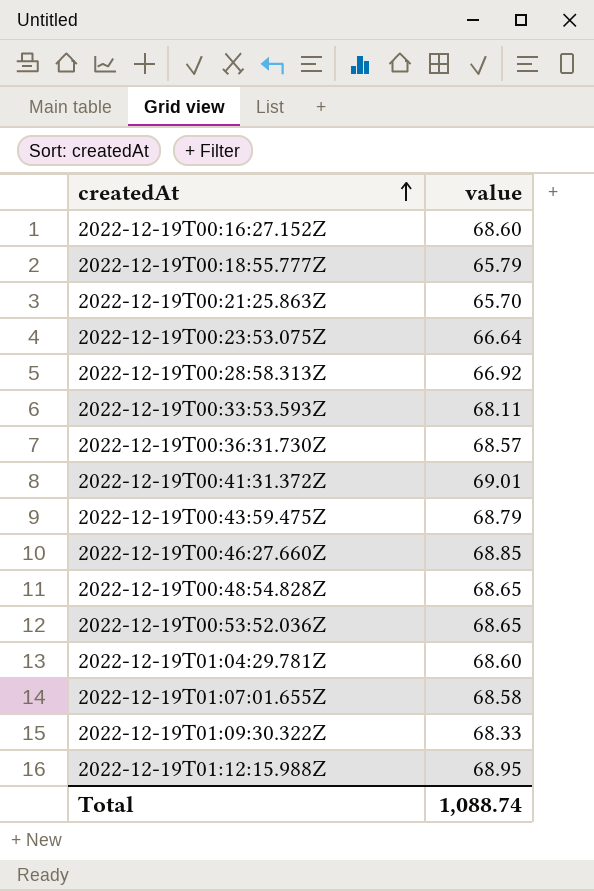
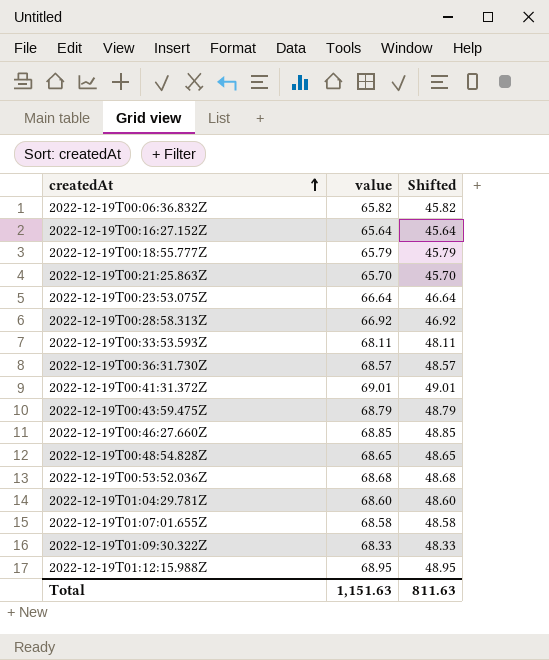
column Shifted | formula: none -> [value] - 20
row 2022-12-19T00:06:36.832Z: none -> 65.82 | 45.82
2022-12-19T00:16:27.152Z | value: 68.60 -> 65.64
2022-12-19T00:53:52.036Z | value: 68.65 -> 68.68
Total | value: 1,088.74 -> 1,151.63

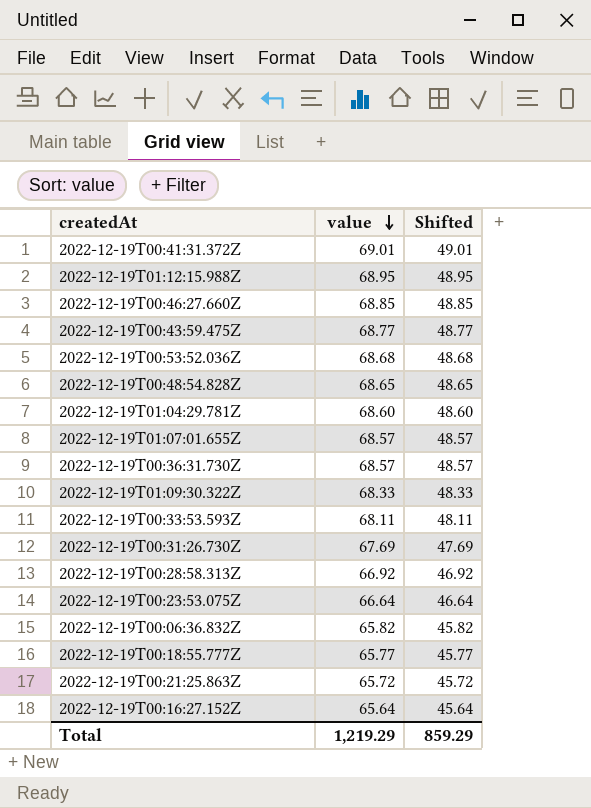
row order: createdAt ascending -> value descending
2022-12-19T00:43:59.475Z | value: 68.79 -> 68.77
2022-12-19T00:43:59.475Z | Shifted: 48.79 -> 48.77
2022-12-19T01:07:01.655Z | value: 68.58 -> 68.57
2022-12-19T01:07:01.655Z | Shifted: 48.58 -> 48.57
row 2022-12-19T00:31:26.730Z: none -> 67.69 | 47.69
2022-12-19T00:18:55.777Z | value: 65.79 -> 65.77
2022-12-19T00:18:55.777Z | Shifted: 45.79 -> 45.77
2022-12-19T00:21:25.863Z | value: 65.70 -> 65.72
2022-12-19T00:21:25.863Z | Shifted: 45.70 -> 45.72
Total | value: 1,151.63 -> 1,219.29
Total | Shifted: 811.63 -> 859.29

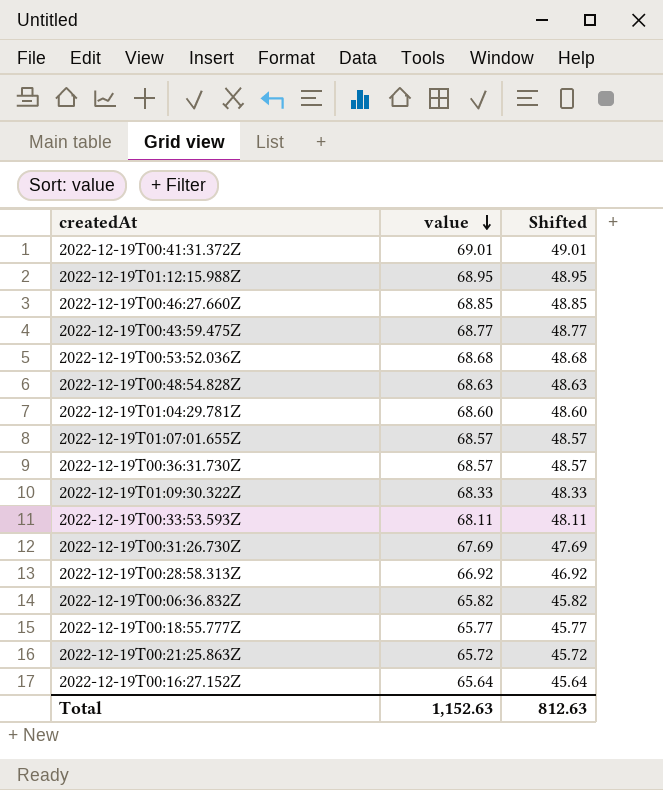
row 2022-12-19T00:23:53.075Z: 66.64 | 46.64 -> none
2022-12-19T00:48:54.828Z | value: 68.65 -> 68.63
2022-12-19T00:48:54.828Z | Shifted: 48.65 -> 48.63
Total | value: 1,219.29 -> 1,152.63
Total | Shifted: 859.29 -> 812.63

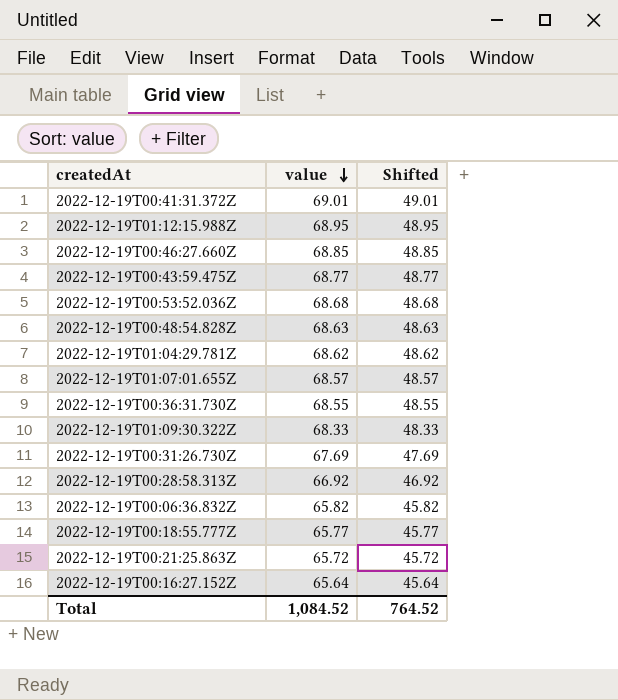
row 2022-12-19T00:33:53.593Z: 68.11 | 48.11 -> none
2022-12-19T01:04:29.781Z | value: 68.60 -> 68.62
2022-12-19T01:04:29.781Z | Shifted: 48.60 -> 48.62
2022-12-19T00:36:31.730Z | value: 68.57 -> 68.55
2022-12-19T00:36:31.730Z | Shifted: 48.57 -> 48.55
Total | value: 1,152.63 -> 1,084.52
Total | Shifted: 812.63 -> 764.52

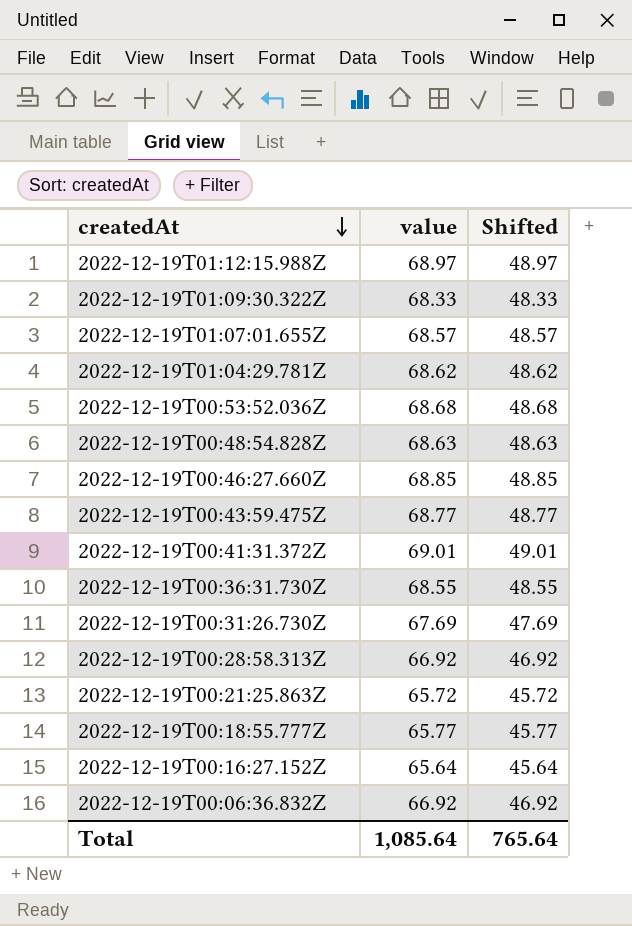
row order: value descending -> createdAt descending
2022-12-19T01:12:15.988Z | value: 68.95 -> 68.97
2022-12-19T01:12:15.988Z | Shifted: 48.95 -> 48.97
2022-12-19T00:06:36.832Z | value: 65.82 -> 66.92
2022-12-19T00:06:36.832Z | Shifted: 45.82 -> 46.92
Total | value: 1,084.52 -> 1,085.64
Total | Shifted: 764.52 -> 765.64

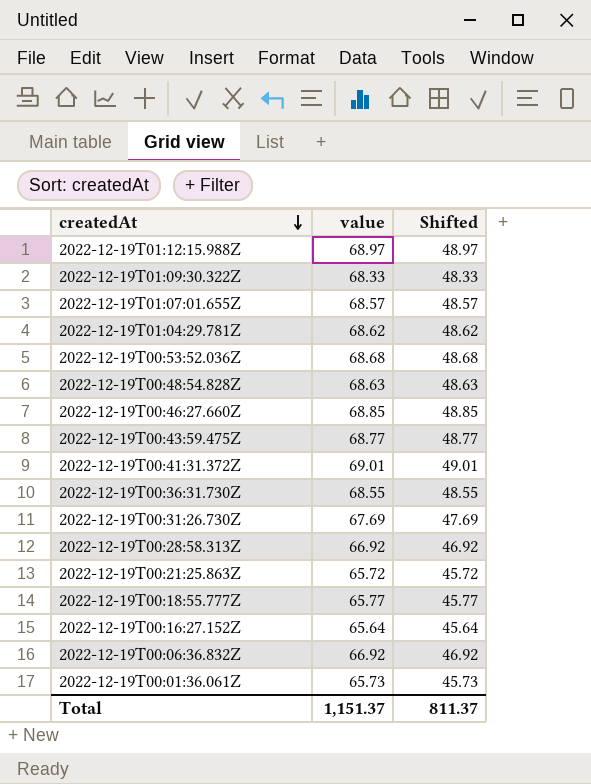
row 2022-12-19T00:01:36.061Z: none -> 65.73 | 45.73
Total | value: 1,085.64 -> 1,151.37
Total | Shifted: 765.64 -> 811.37

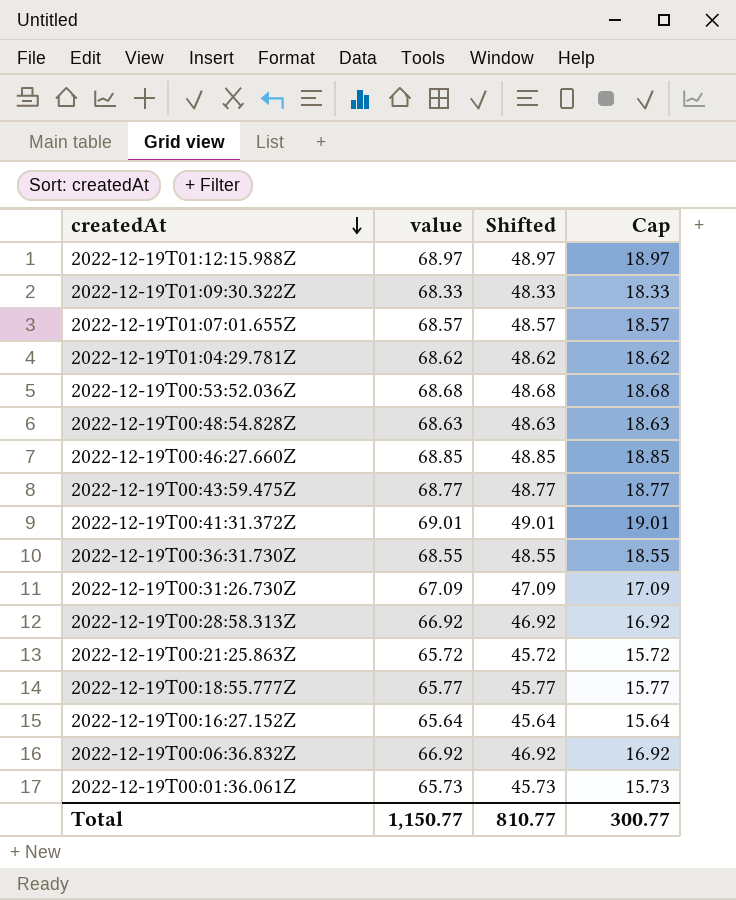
column Cap | formula: none -> [value] - 50
2022-12-19T00:31:26.730Z | value: 67.69 -> 67.09
2022-12-19T00:31:26.730Z | Shifted: 47.69 -> 47.09
Total | value: 1,151.37 -> 1,150.77
Total | Shifted: 811.37 -> 810.77

